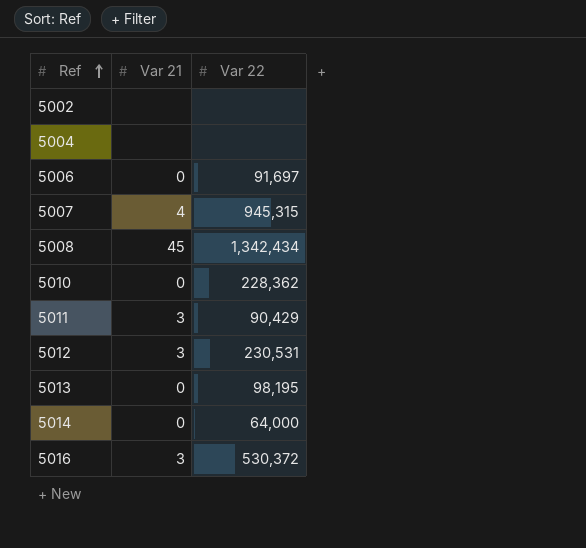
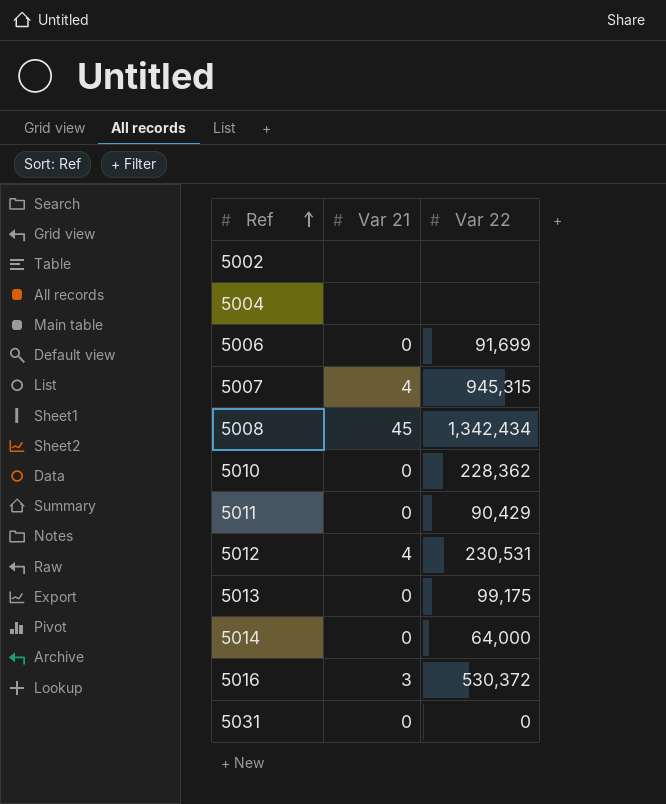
5006 | Var 22: 91,697 -> 91,699
5011 | Var 21: 3 -> 0
5012 | Var 21: 3 -> 4
5013 | Var 22: 98,195 -> 99,175
row 5031: none -> 0 | 0

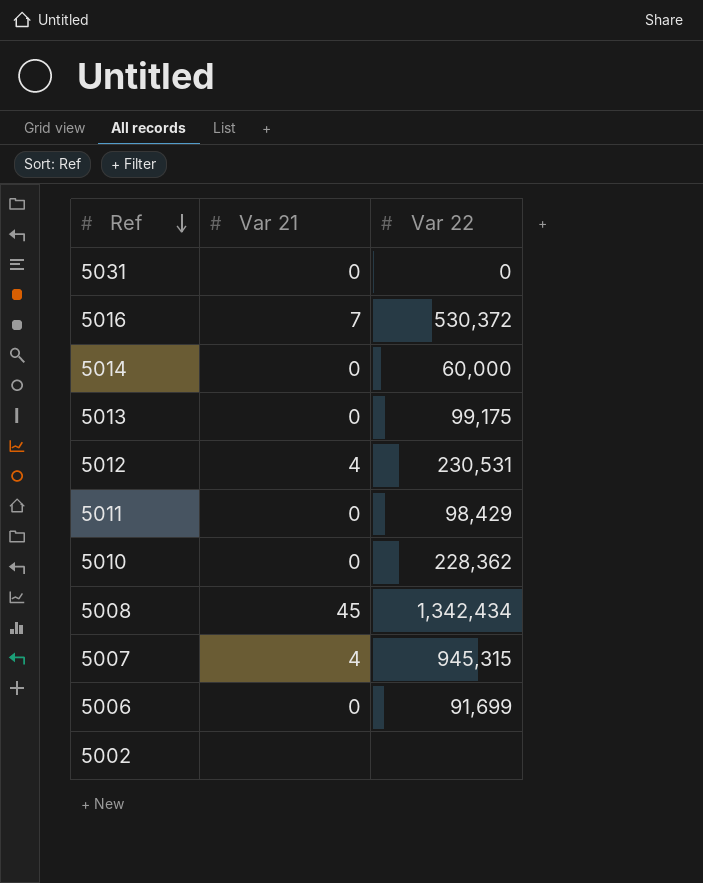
row order: Ref ascending -> Ref descending
row 5004: none | none -> none
5016 | Var 21: 3 -> 7
5014 | Var 22: 64,000 -> 60,000
5011 | Var 22: 90,429 -> 98,429

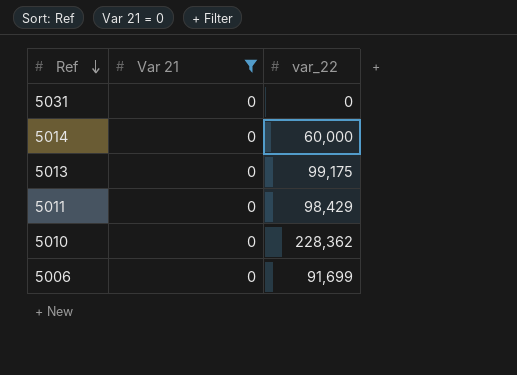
filter: none -> Var 21 = 0
column name: Var 22 -> var_22

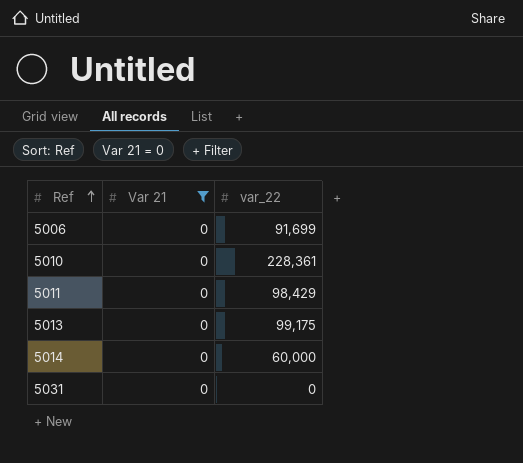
row order: Ref descending -> Ref ascending
5010 | var_22: 228,362 -> 228,361

